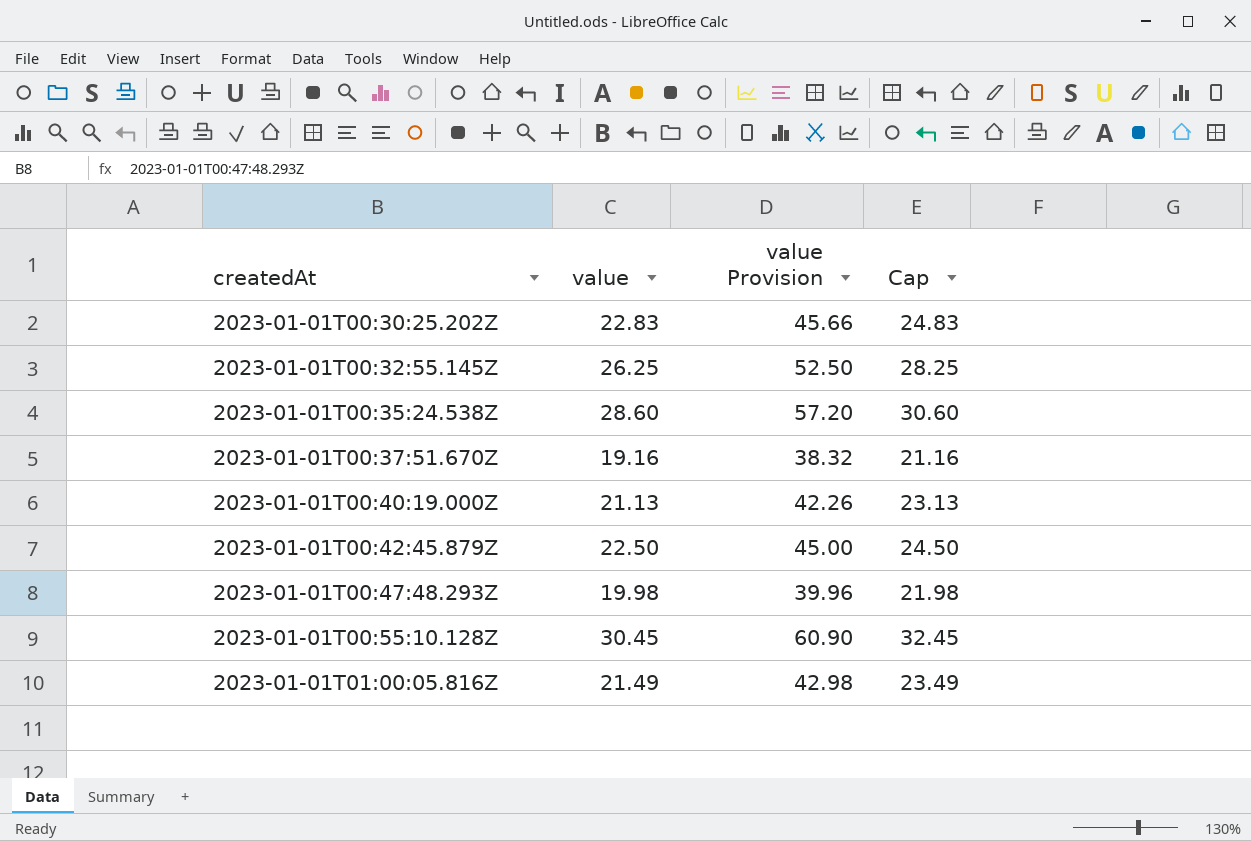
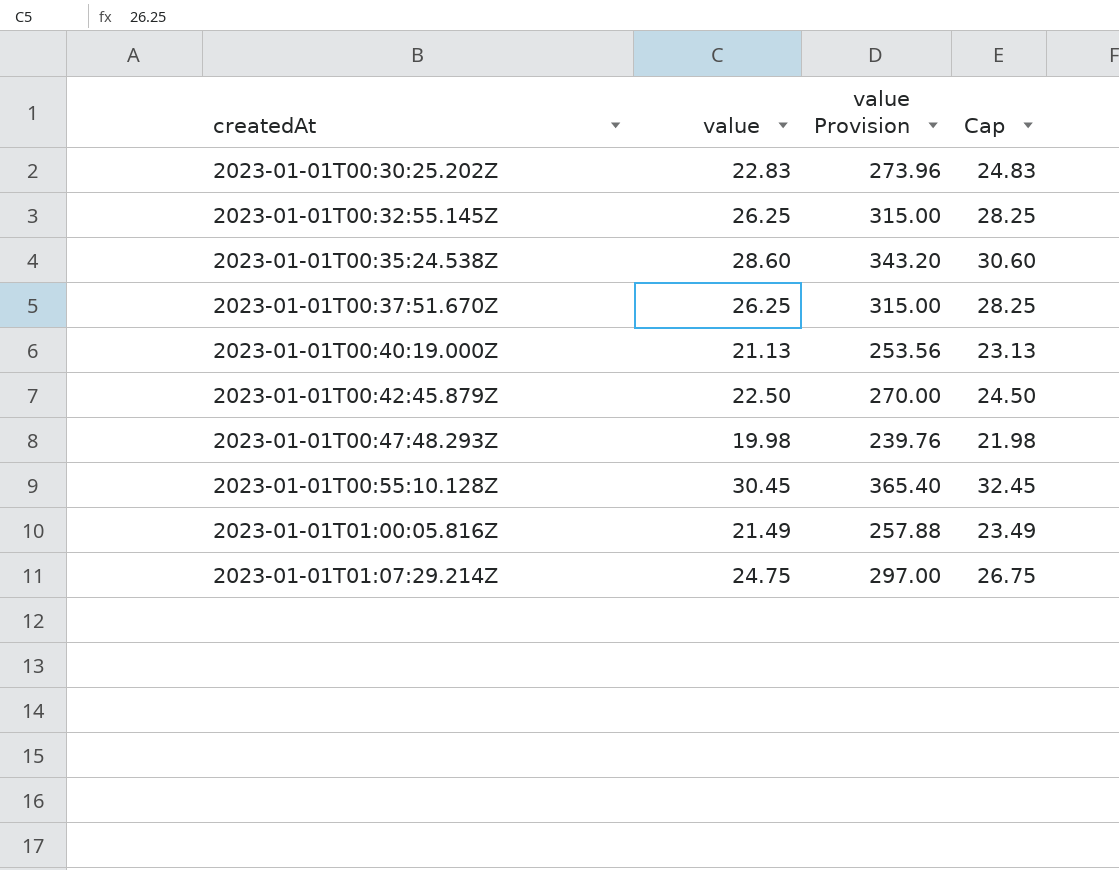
column value Provision | formula: [value] * 2 -> [value] * 12
2023-01-01T00:37:51.670Z | value: 19.16 -> 26.25
2023-01-01T00:37:51.670Z | Cap: 21.16 -> 28.25
row 2023-01-01T01:07:29.214Z: none -> 24.75 | 297.00 | 26.75

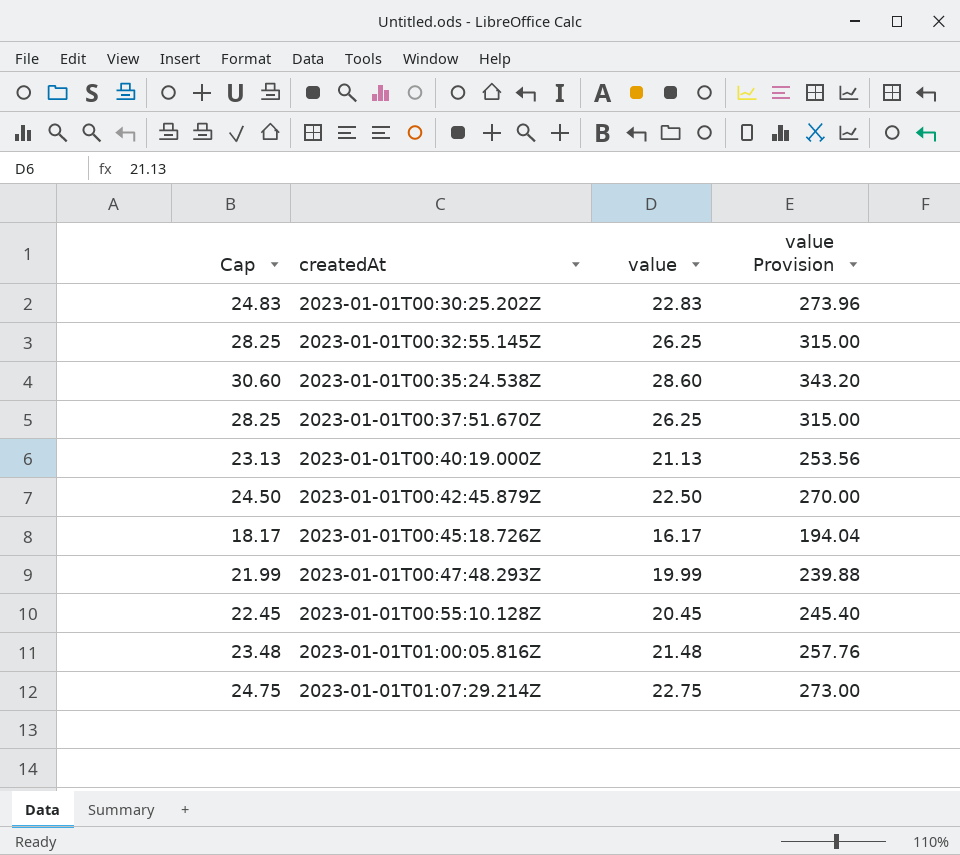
column Cap | position: 4 -> 1
row 2023-01-01T00:45:18.726Z: none -> 18.17 | 16.17 | 194.04
2023-01-01T00:47:48.293Z | Cap: 21.98 -> 21.99
2023-01-01T00:47:48.293Z | value: 19.98 -> 19.99
2023-01-01T00:47:48.293Z | value Provision: 239.76 -> 239.88
2023-01-01T00:55:10.128Z | Cap: 32.45 -> 22.45
2023-01-01T00:55:10.128Z | value: 30.45 -> 20.45
2023-01-01T00:55:10.128Z | value Provision: 365.40 -> 245.40
2023-01-01T01:00:05.816Z | Cap: 23.49 -> 23.48
2023-01-01T01:00:05.816Z | value: 21.49 -> 21.48
2023-01-01T01:00:05.816Z | value Provision: 257.88 -> 257.76
2023-01-01T01:07:29.214Z | Cap: 26.75 -> 24.75
2023-01-01T01:07:29.214Z | value: 24.75 -> 22.75
2023-01-01T01:07:29.214Z | value Provision: 297.00 -> 273.00

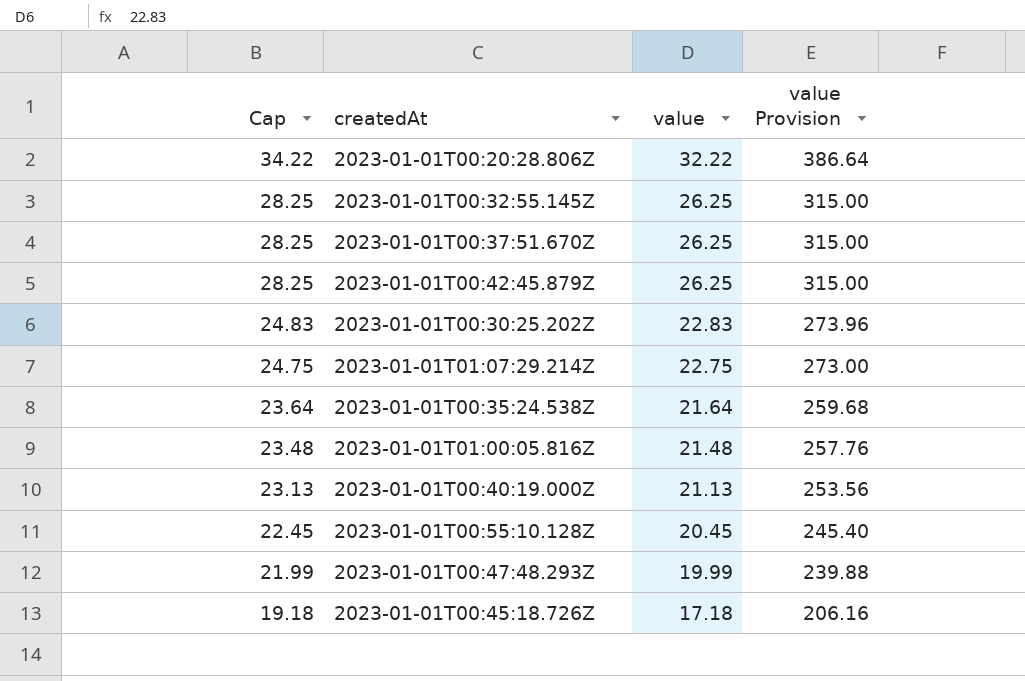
row order: createdAt ascending -> Cap descending
row 2023-01-01T00:20:28.806Z: none -> 34.22 | 32.22 | 386.64
2023-01-01T00:42:45.879Z | Cap: 24.50 -> 28.25
2023-01-01T00:42:45.879Z | value: 22.50 -> 26.25
2023-01-01T00:42:45.879Z | value Provision: 270.00 -> 315.00
2023-01-01T00:35:24.538Z | Cap: 30.60 -> 23.64
2023-01-01T00:35:24.538Z | value: 28.60 -> 21.64
2023-01-01T00:35:24.538Z | value Provision: 343.20 -> 259.68
2023-01-01T00:45:18.726Z | Cap: 18.17 -> 19.18
2023-01-01T00:45:18.726Z | value: 16.17 -> 17.18
2023-01-01T00:45:18.726Z | value Provision: 194.04 -> 206.16

